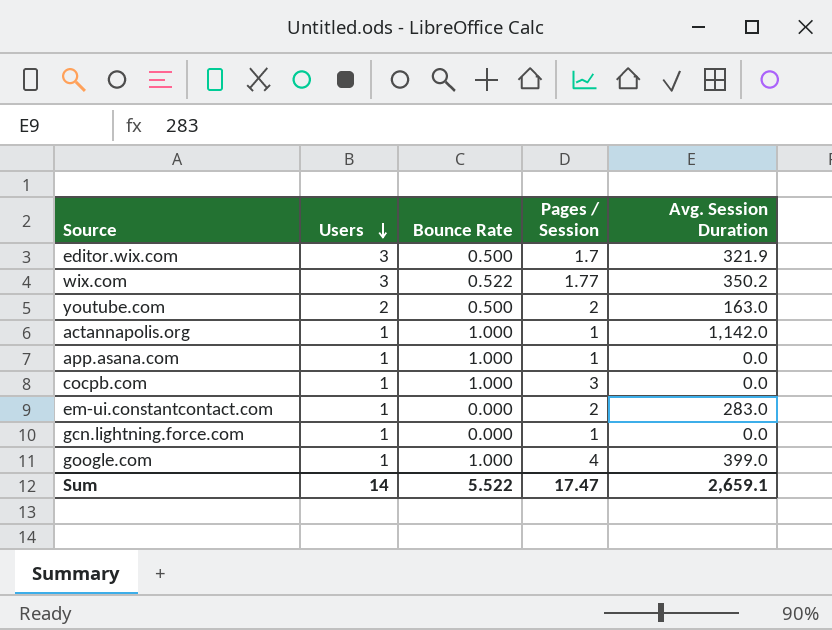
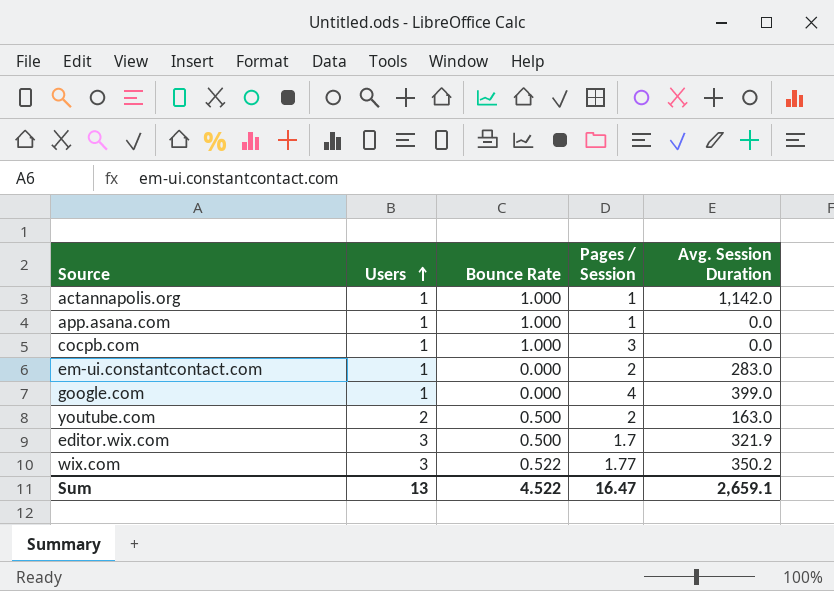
row order: Users descending -> Users ascending
row gcn.lightning.force.com: 1 | 0.000 | 1 | 0.0 -> none
google.com | Bounce Rate: 1.000 -> 0.000
Sum | Users: 14 -> 13
Sum | Bounce Rate: 5.522 -> 4.522
Sum | Pages / Session: 17.47 -> 16.47

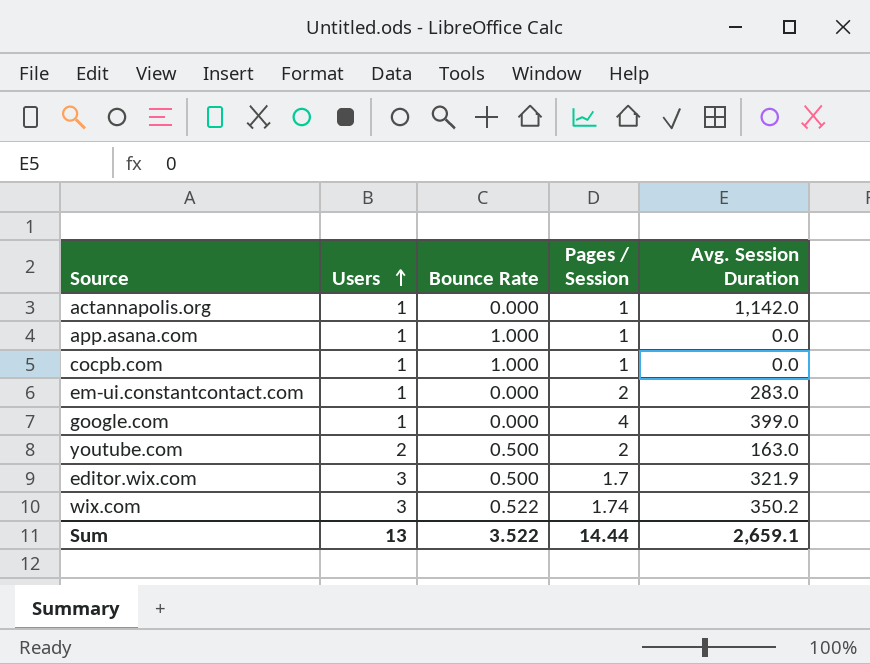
actannapolis.org | Bounce Rate: 1.000 -> 0.000
cocpb.com | Pages / Session: 3 -> 1
wix.com | Pages / Session: 1.77 -> 1.74
Sum | Bounce Rate: 4.522 -> 3.522
Sum | Pages / Session: 16.47 -> 14.44

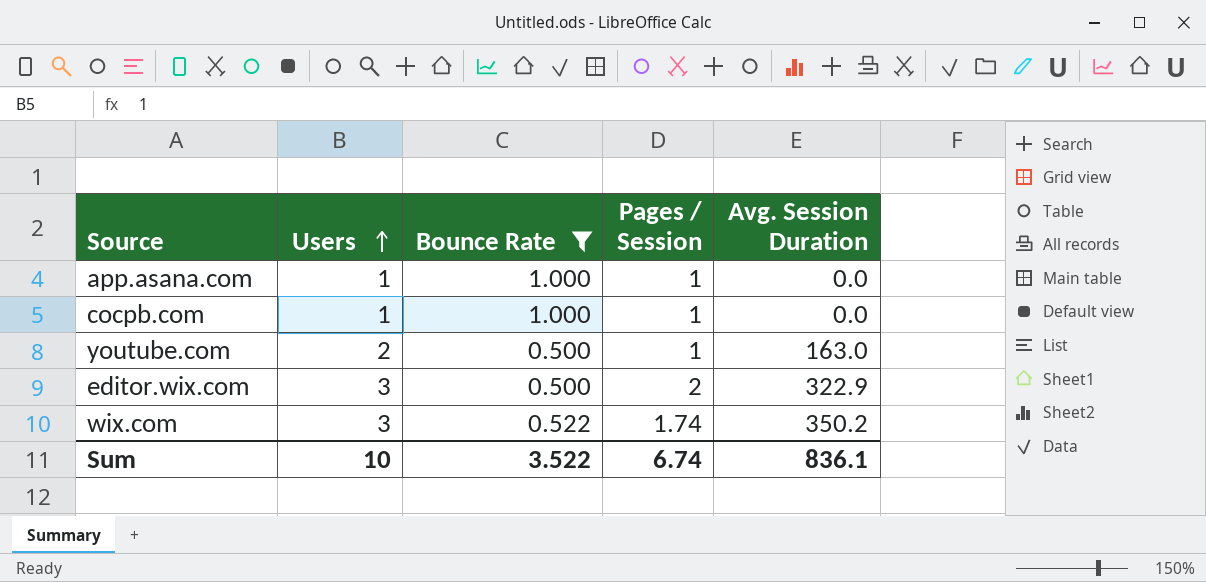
filter: none -> Bounce Rate != 0.000
youtube.com | Pages / Session: 2 -> 1
editor.wix.com | Pages / Session: 1.7 -> 2
editor.wix.com | Avg. Session Duration: 321.9 -> 322.9
Sum | Users: 13 -> 10
Sum | Pages / Session: 14.44 -> 6.74
Sum | Avg. Session Duration: 2,659.1 -> 836.1

